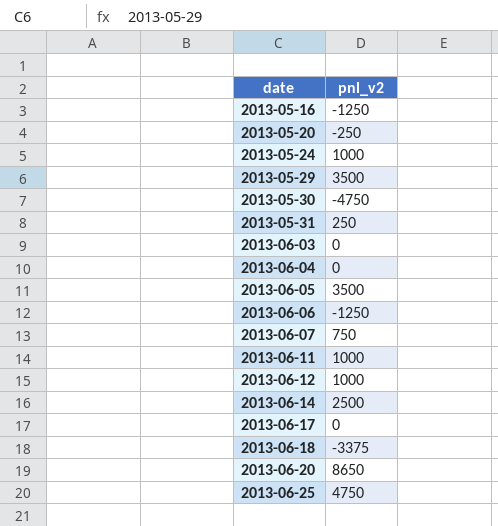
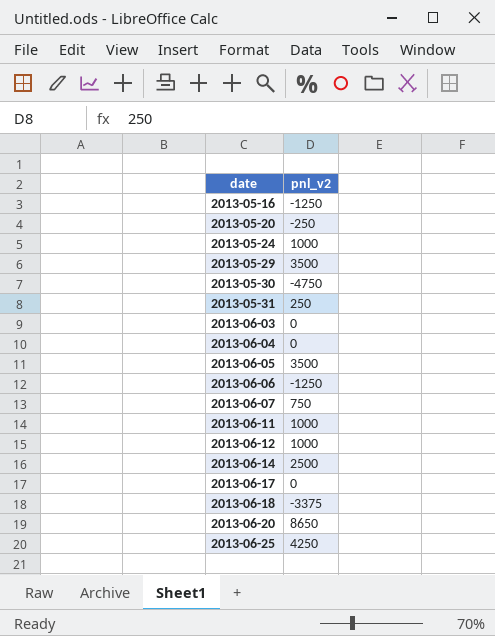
2013-06-25 | pnl_v2: 4750 -> 4250

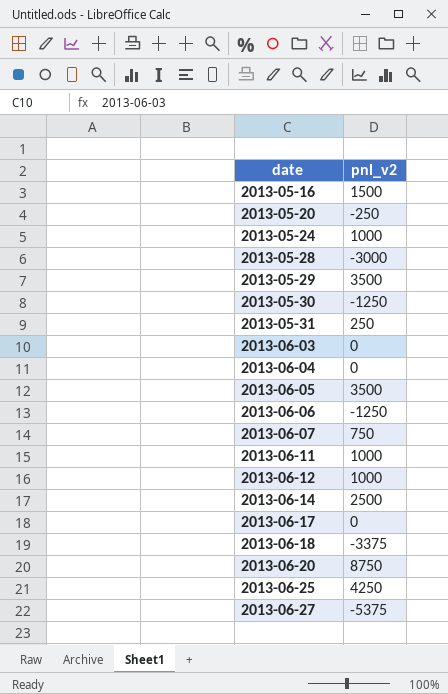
2013-05-16 | pnl_v2: -1250 -> 1500
row 2013-05-28: none -> -3000
2013-05-30 | pnl_v2: -4750 -> -1250
2013-06-20 | pnl_v2: 8650 -> 8750
row 2013-06-27: none -> -5375

